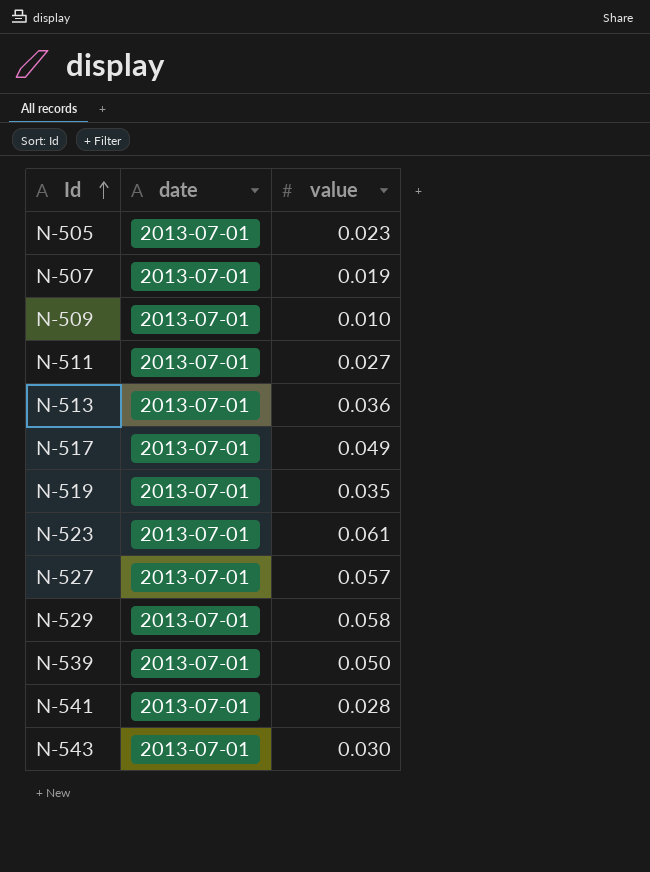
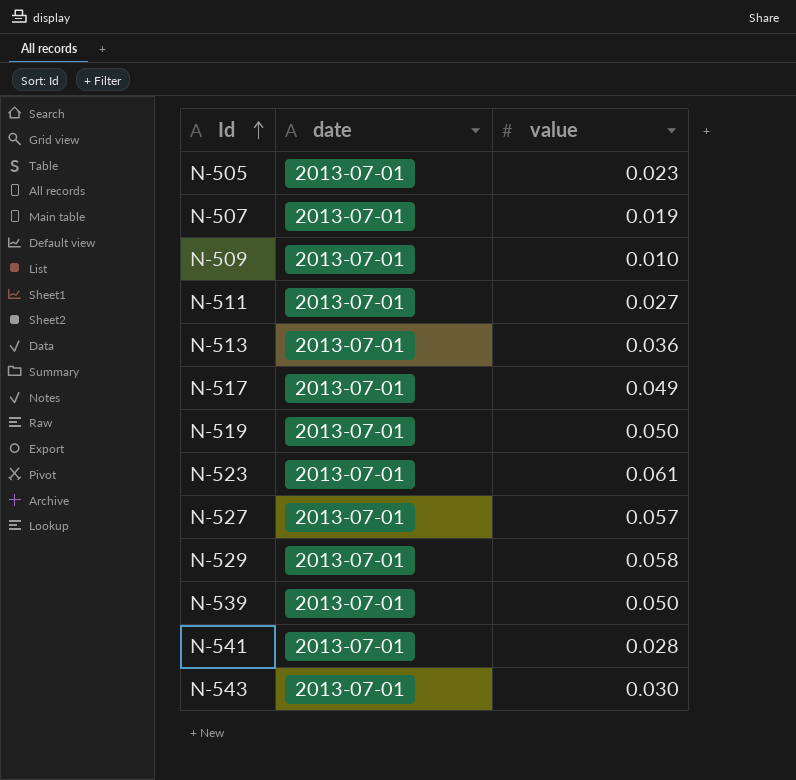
N-519 | value: 0.035 -> 0.050

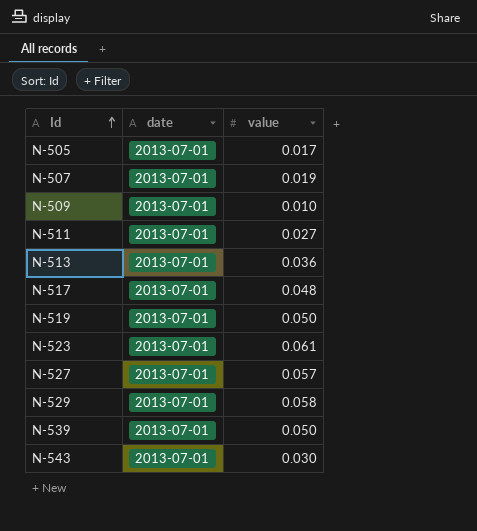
row N-541: 2013-07-01 | 0.028 -> none
N-505 | value: 0.023 -> 0.017
N-517 | value: 0.049 -> 0.048

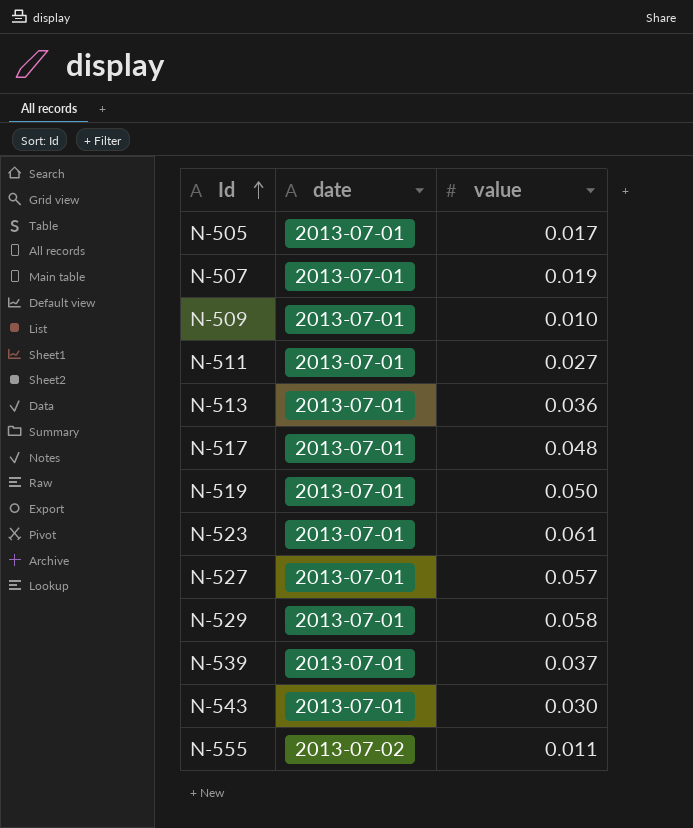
N-539 | value: 0.050 -> 0.037
row N-555: none -> 2013-07-02 | 0.011

